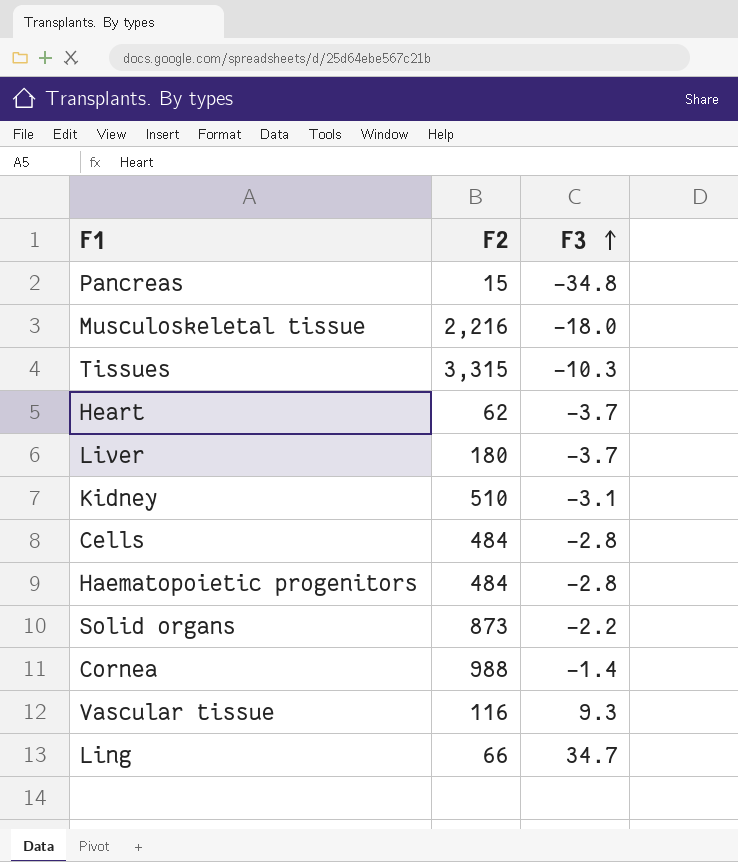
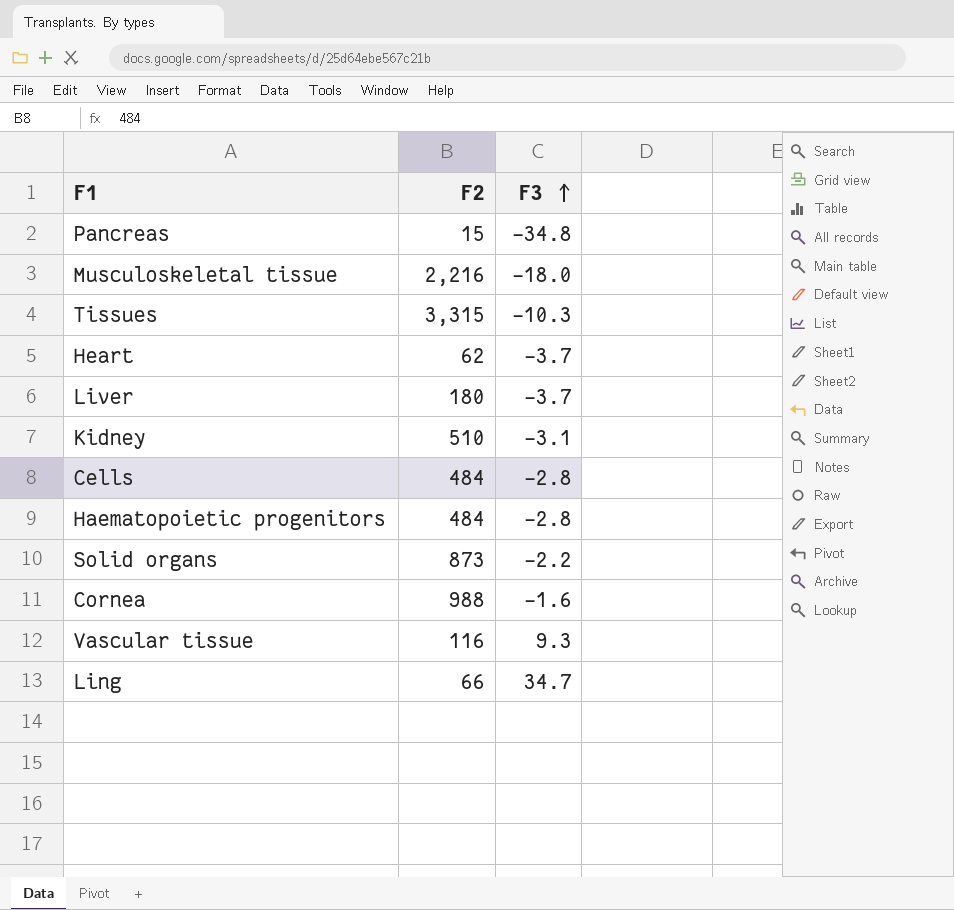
Cornea | F3: -1.4 -> -1.6

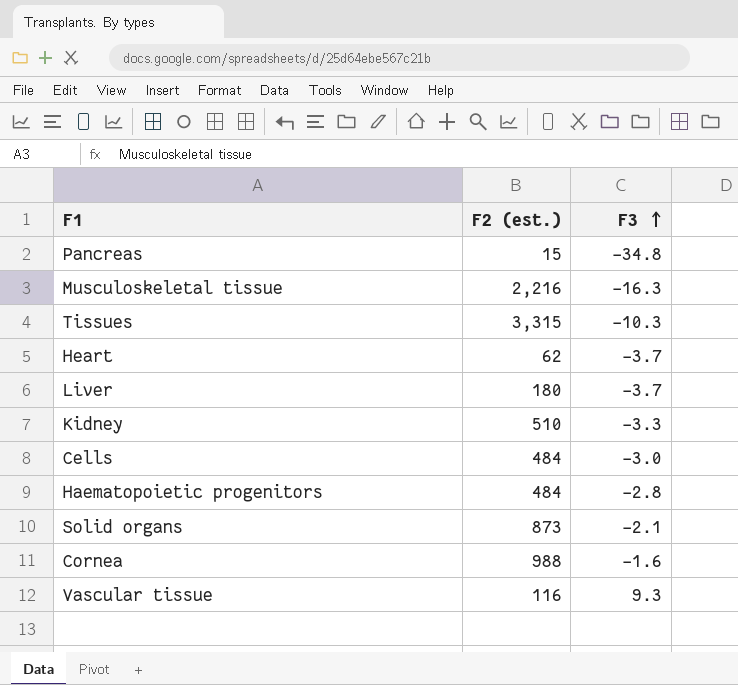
column name: F2 -> F2 (est.)
row Ling: 66 | 34.7 -> none
Musculoskeletal tissue | F3: -18.0 -> -16.3
Kidney | F3: -3.1 -> -3.3
Cells | F3: -2.8 -> -3.0
Solid organs | F3: -2.2 -> -2.1

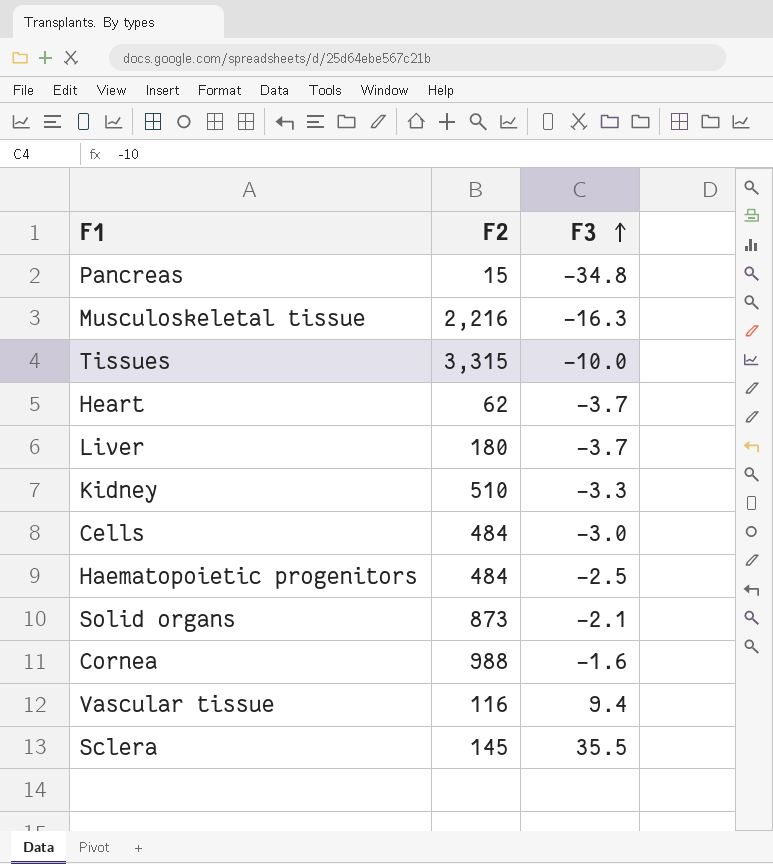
column name: F2 (est.) -> F2
Tissues | F3: -10.3 -> -10.0
Haematopoietic progenitors | F3: -2.8 -> -2.5
Vascular tissue | F3: 9.3 -> 9.4
row Sclera: none -> 145 | 35.5

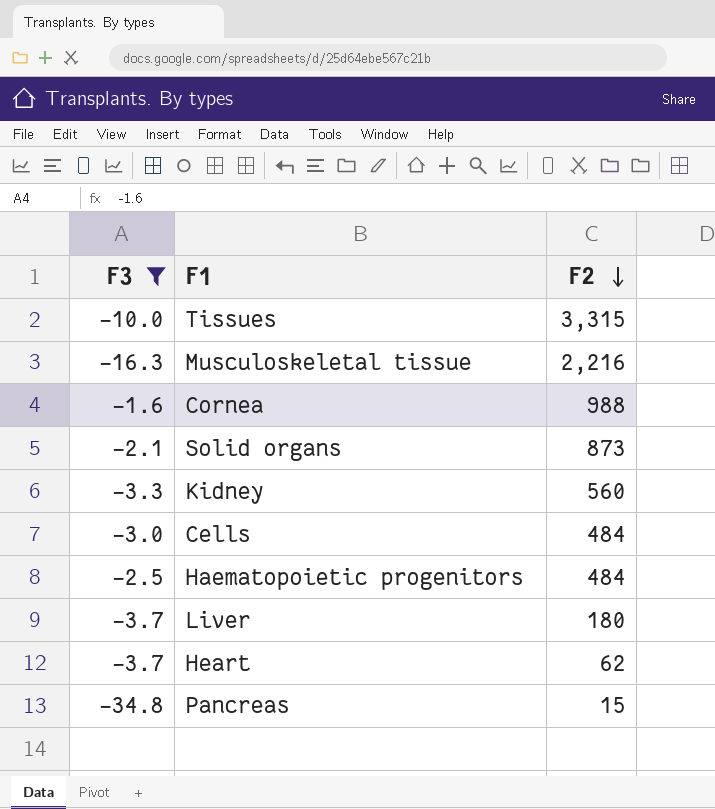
filter: none -> F3 <= -1.6
row order: F3 ascending -> F2 descending
column F3 | position: 3 -> 1
Kidney | F2: 510 -> 560

